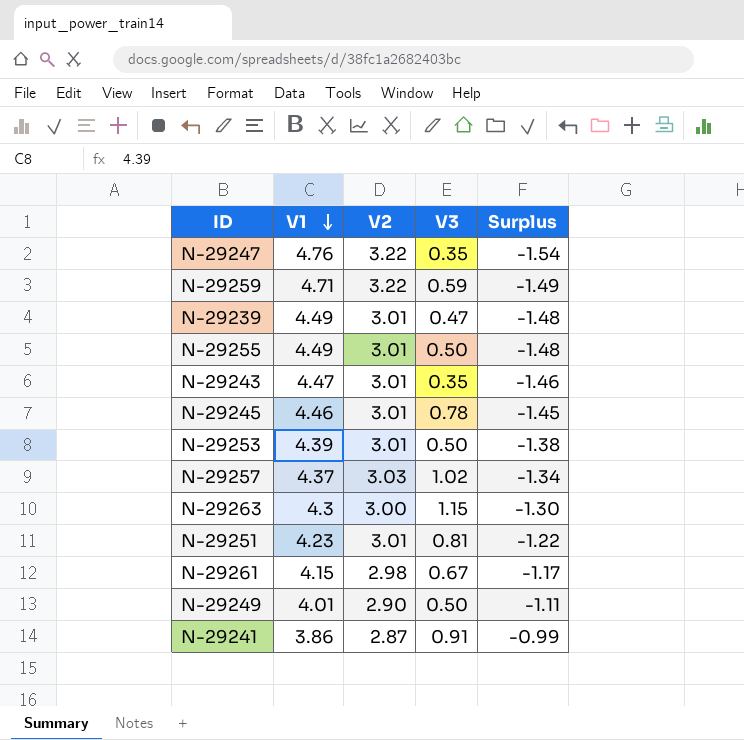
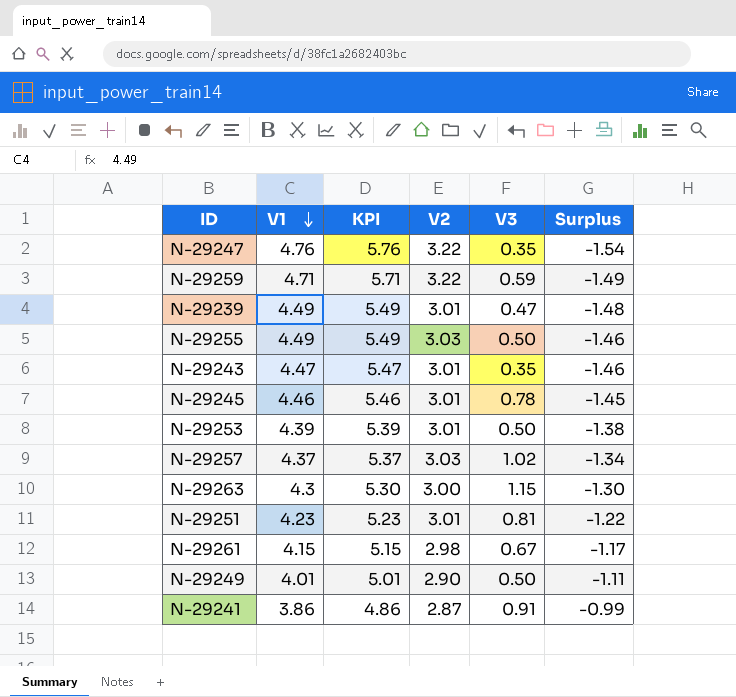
column KPI | formula: none -> [V1] + 1
N-29255 | V2: 3.01 -> 3.03
N-29255 | Surplus: -1.48 -> -1.46

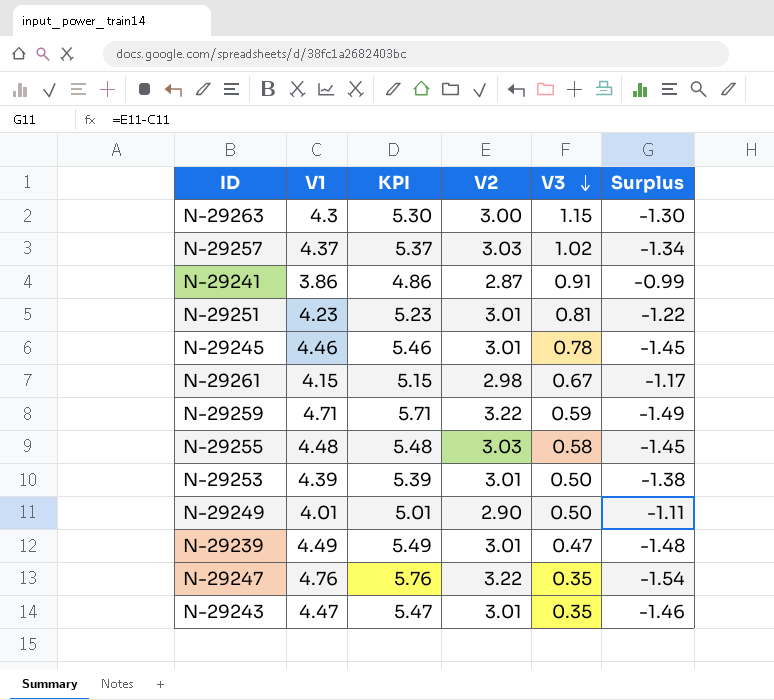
row order: V1 descending -> V3 descending
N-29255 | V1: 4.49 -> 4.48
N-29255 | KPI: 5.49 -> 5.48
N-29255 | V3: 0.50 -> 0.58
N-29255 | Surplus: -1.46 -> -1.45

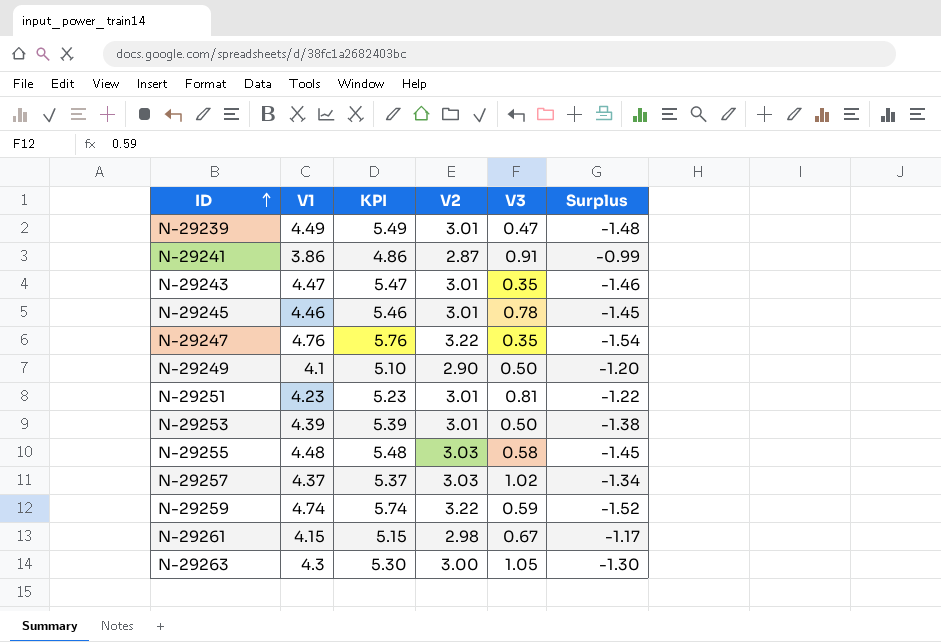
row order: V3 descending -> ID ascending
N-29249 | V1: 4.01 -> 4.1
N-29249 | KPI: 5.01 -> 5.10
N-29249 | Surplus: -1.11 -> -1.20
N-29259 | V1: 4.71 -> 4.74
N-29259 | KPI: 5.71 -> 5.74
N-29259 | Surplus: -1.49 -> -1.52
N-29263 | V3: 1.15 -> 1.05

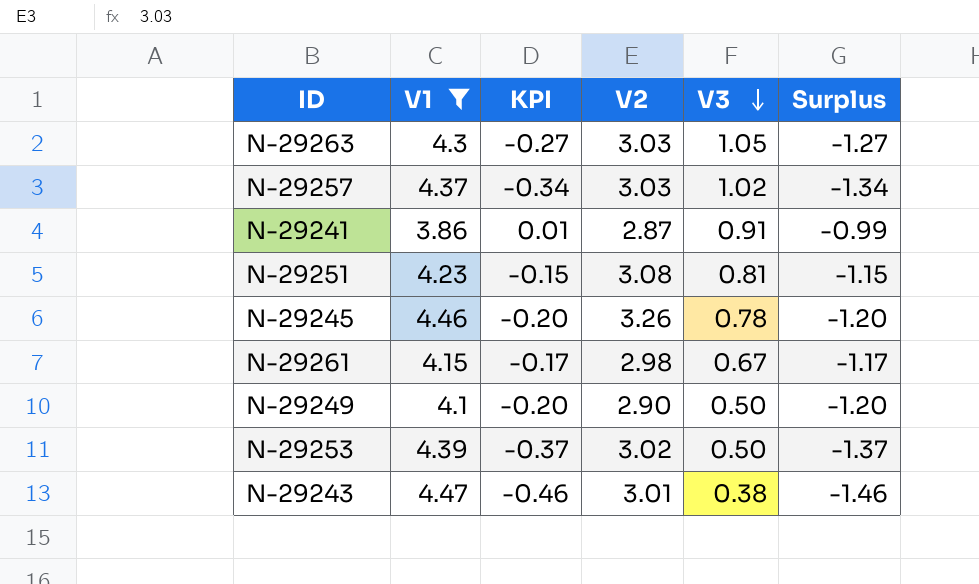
filter: none -> V1 <= 4.47
row order: ID ascending -> V3 descending
column KPI | formula: [V1] + 1 -> [Surplus] + 1
N-29263 | V2: 3.00 -> 3.03
N-29263 | Surplus: -1.30 -> -1.27
N-29251 | V2: 3.01 -> 3.08
N-29251 | Surplus: -1.22 -> -1.15
N-29245 | V2: 3.01 -> 3.26
N-29245 | Surplus: -1.45 -> -1.20
N-29253 | V2: 3.01 -> 3.02
N-29253 | Surplus: -1.38 -> -1.37
N-29243 | V3: 0.35 -> 0.38

